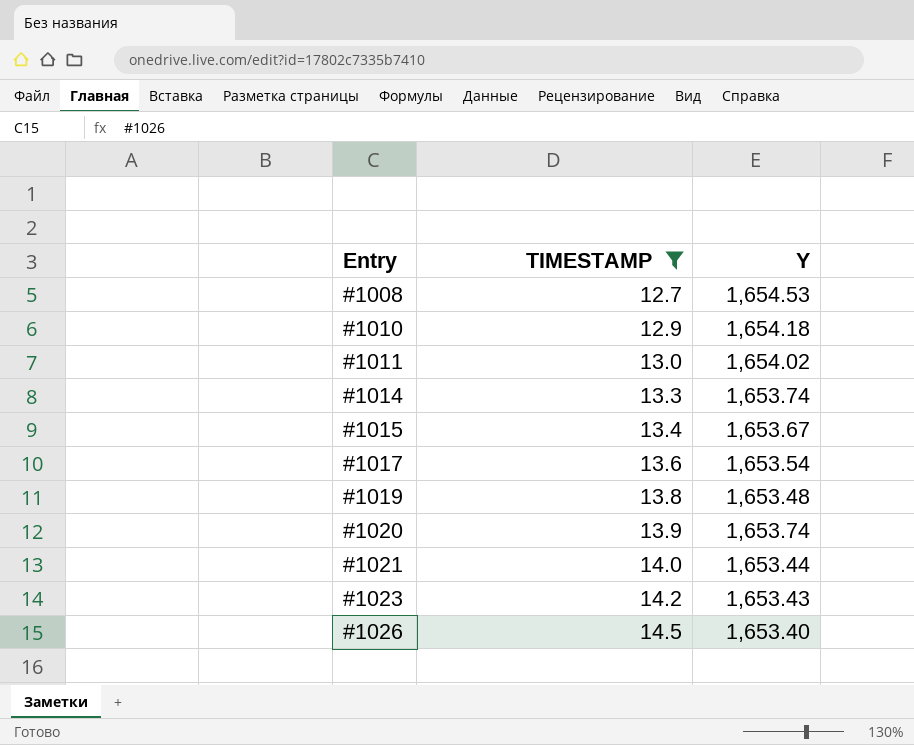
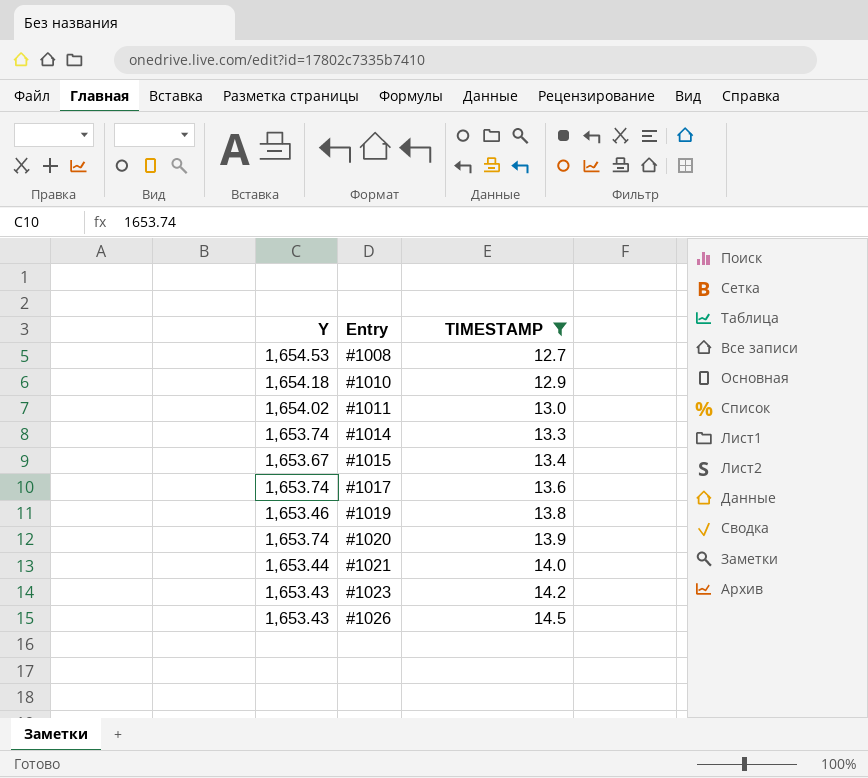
column Y | position: 3 -> 1
#1017 | Y: 1,653.54 -> 1,653.74
#1019 | Y: 1,653.48 -> 1,653.46
#1026 | Y: 1,653.40 -> 1,653.43

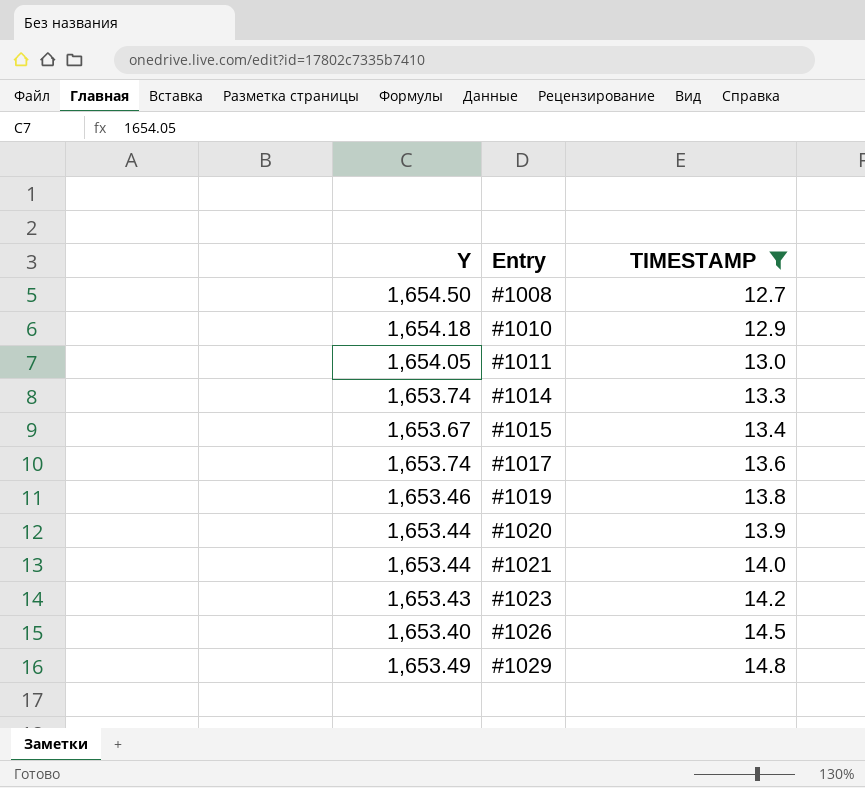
#1008 | Y: 1,654.53 -> 1,654.50
#1011 | Y: 1,654.02 -> 1,654.05
#1020 | Y: 1,653.74 -> 1,653.44
#1026 | Y: 1,653.43 -> 1,653.40
row #1029: none -> 1,653.49 | 14.8

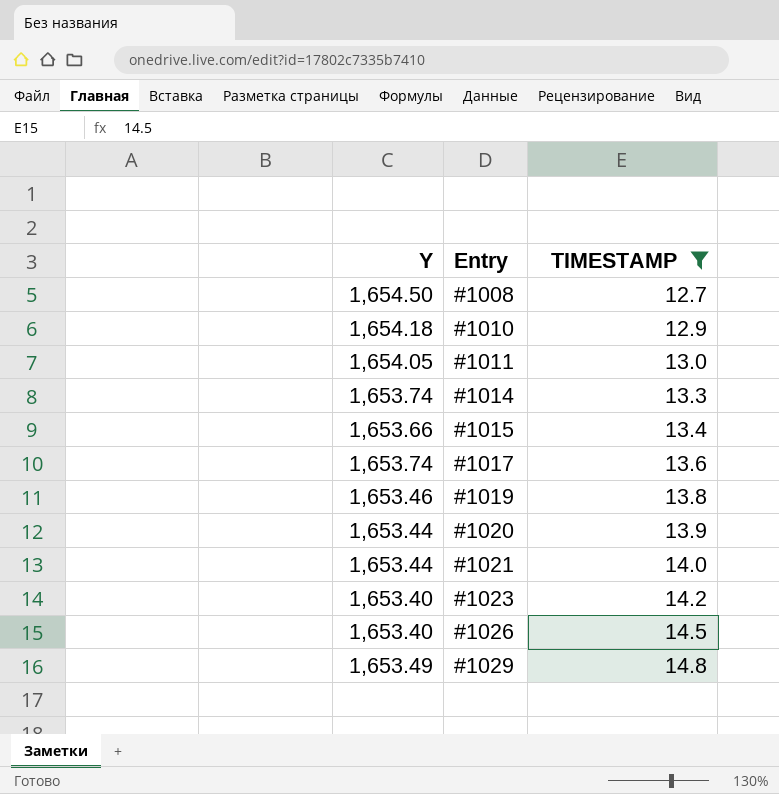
#1015 | Y: 1,653.67 -> 1,653.66
#1023 | Y: 1,653.43 -> 1,653.40

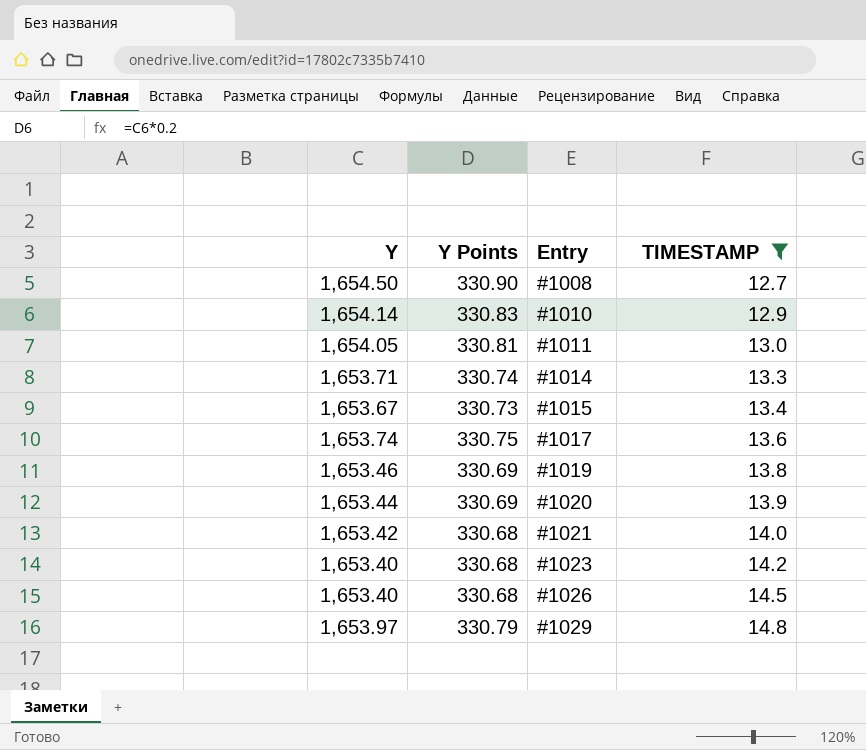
column Y Points | formula: none -> [Y] * 0.2
#1010 | Y: 1,654.18 -> 1,654.14
#1014 | Y: 1,653.74 -> 1,653.71
#1015 | Y: 1,653.66 -> 1,653.67
#1021 | Y: 1,653.44 -> 1,653.42
#1029 | Y: 1,653.49 -> 1,653.97

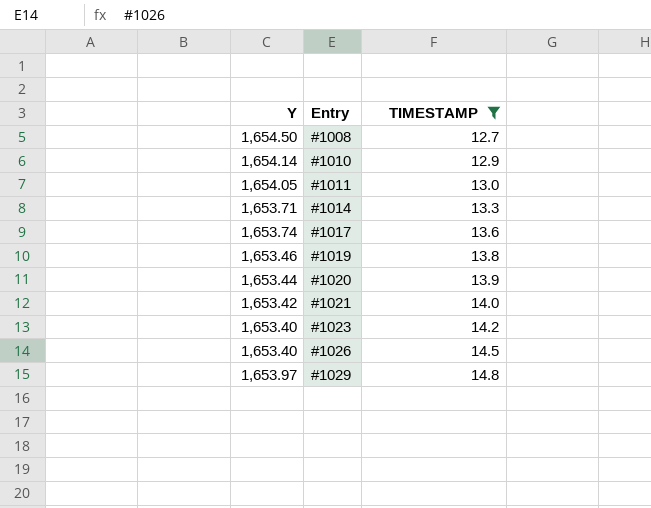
column Y Points | formula: [Y] * 0.2 -> none
row #1015: 1,653.67 | 330.73 | 13.4 -> none

